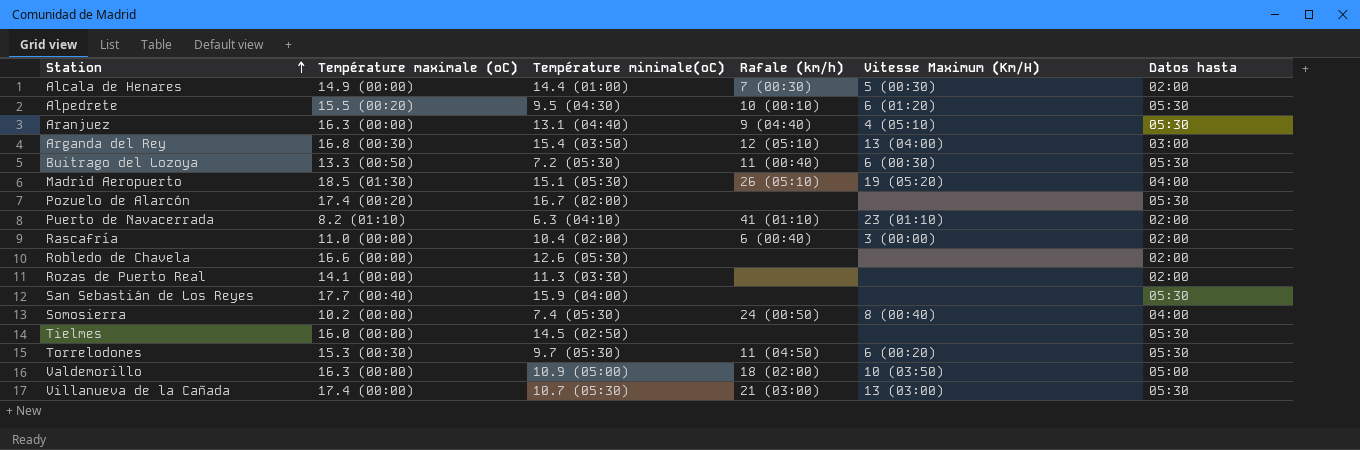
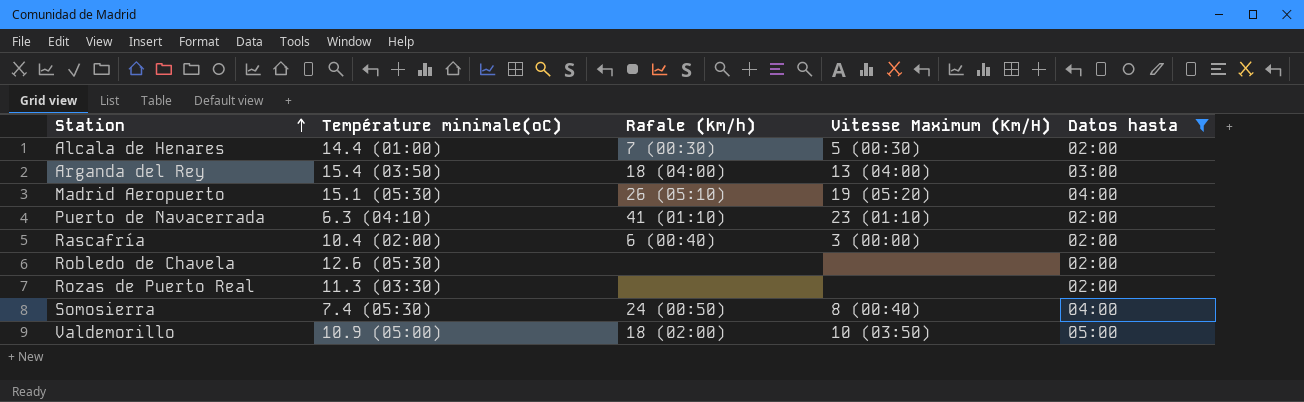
filter: none -> Datos hasta != 05:30
column Température maximale (ºC) | position: 2 -> none
Arganda del Rey | Rafale (km/h): 12 (05:10) -> 18 (04:00)

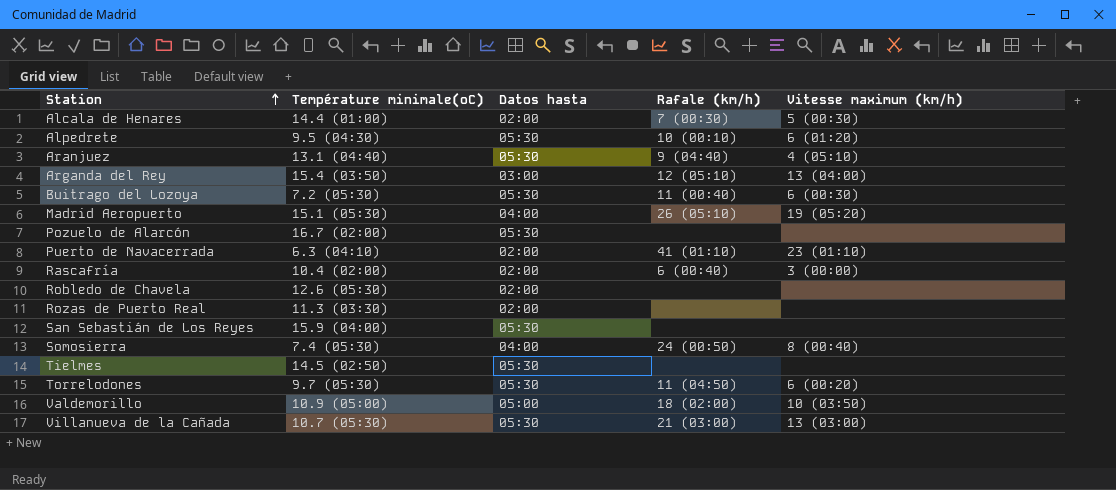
filter: Datos hasta != 05:30 -> none
column Datos hasta | position: 5 -> 3
column name: Vitesse Maximum (Km/H) -> Vitesse maximum (km/h)
Arganda del Rey | Rafale (km/h): 18 (04:00) -> 12 (05:10)

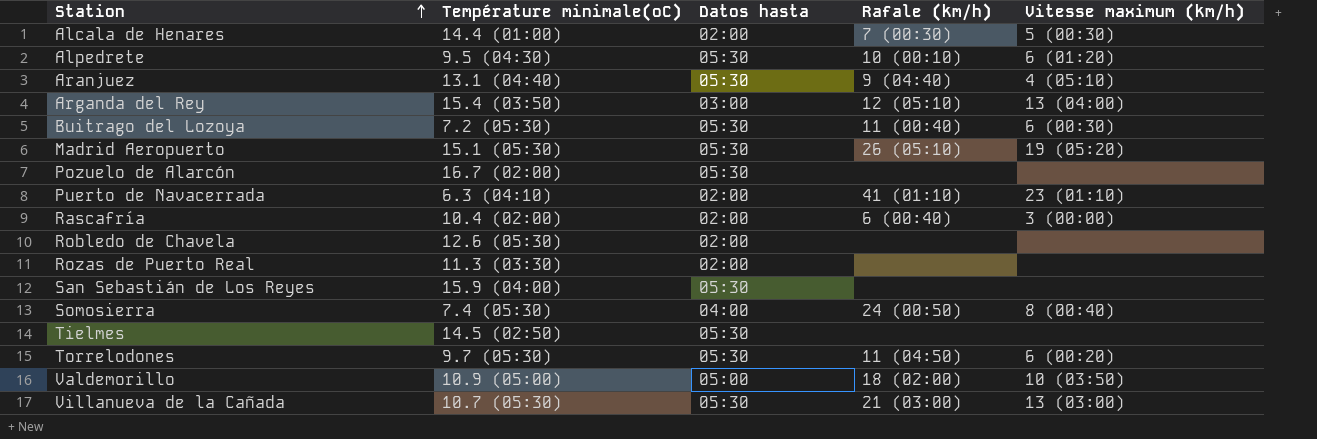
Madrid Aeropuerto | Datos hasta: 04:00 -> 05:30

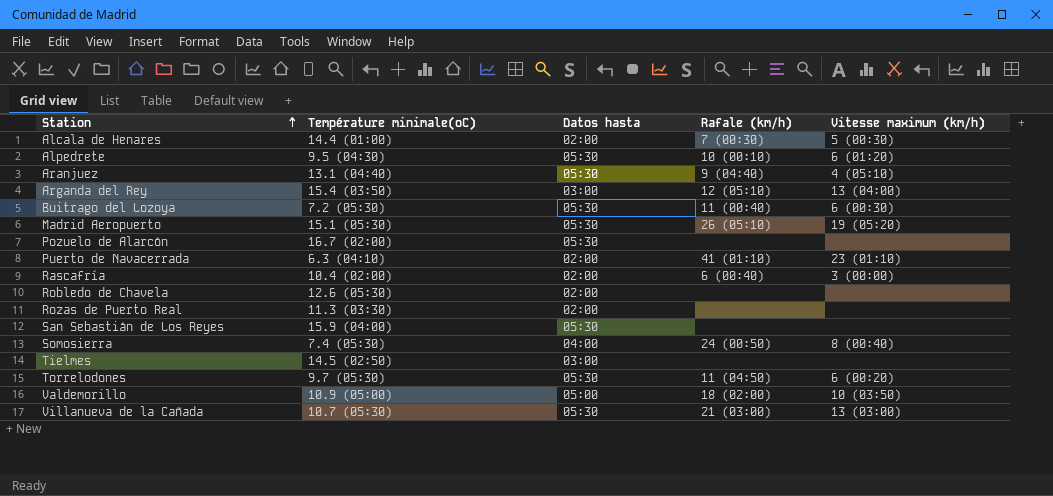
Tielmes | Datos hasta: 05:30 -> 03:00

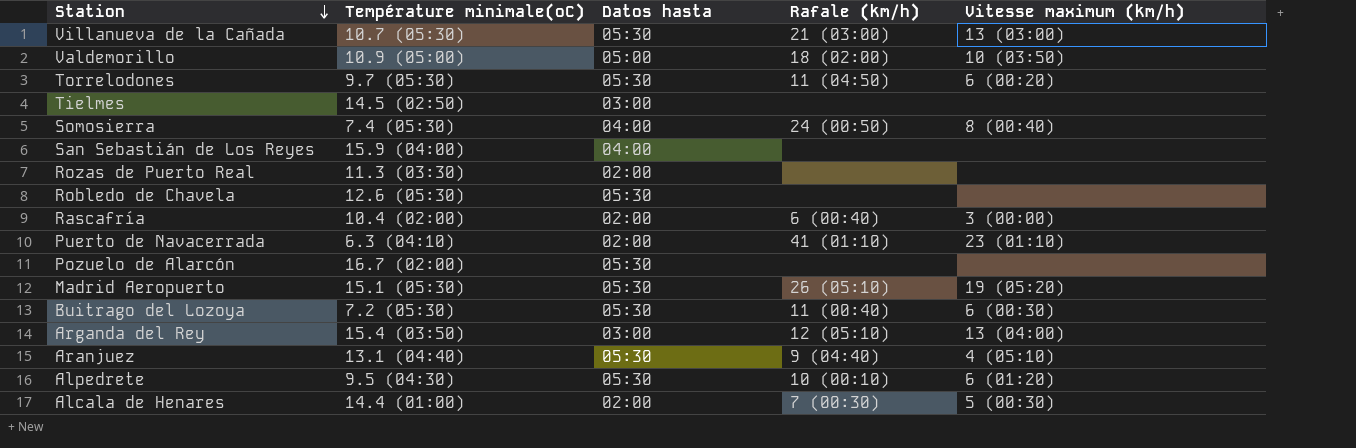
row order: Station ascending -> Station descending
San Sebastián de Los Reyes | Datos hasta: 05:30 -> 04:00
Robledo de Chavela | Datos hasta: 02:00 -> 05:30

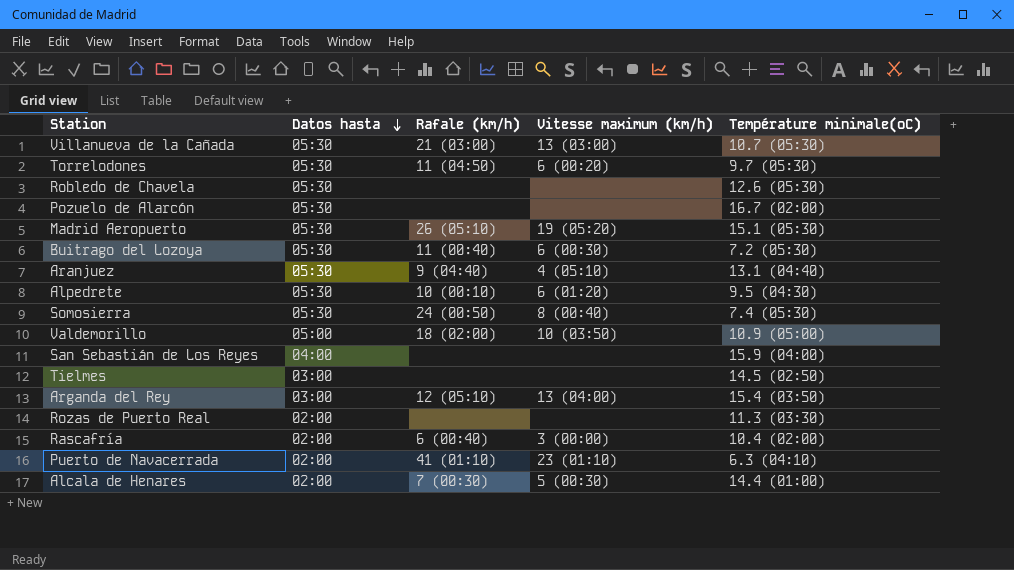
row order: Station descending -> Datos hasta descending
column Température minimale(ºC) | position: 2 -> 5
Somosierra | Datos hasta: 04:00 -> 05:30

